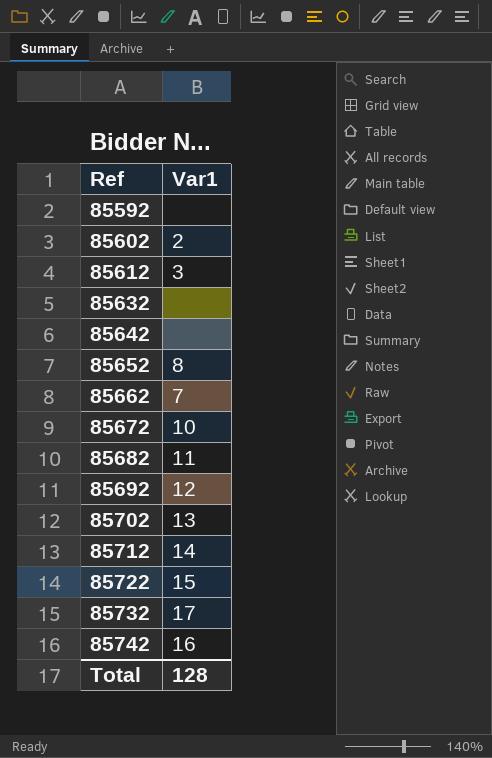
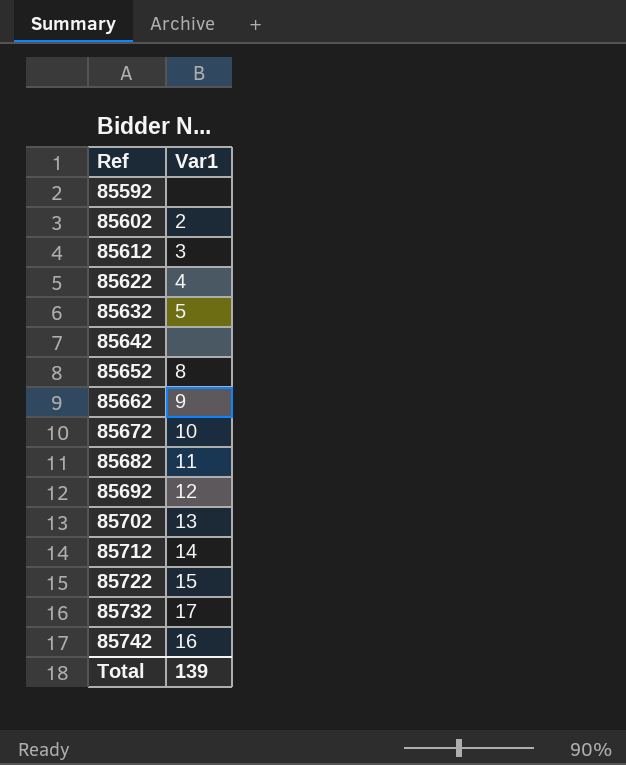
row 85622: none -> 4
85632 | Var1: none -> 5
85662 | Var1: 7 -> 9
Total | Var1: 128 -> 139

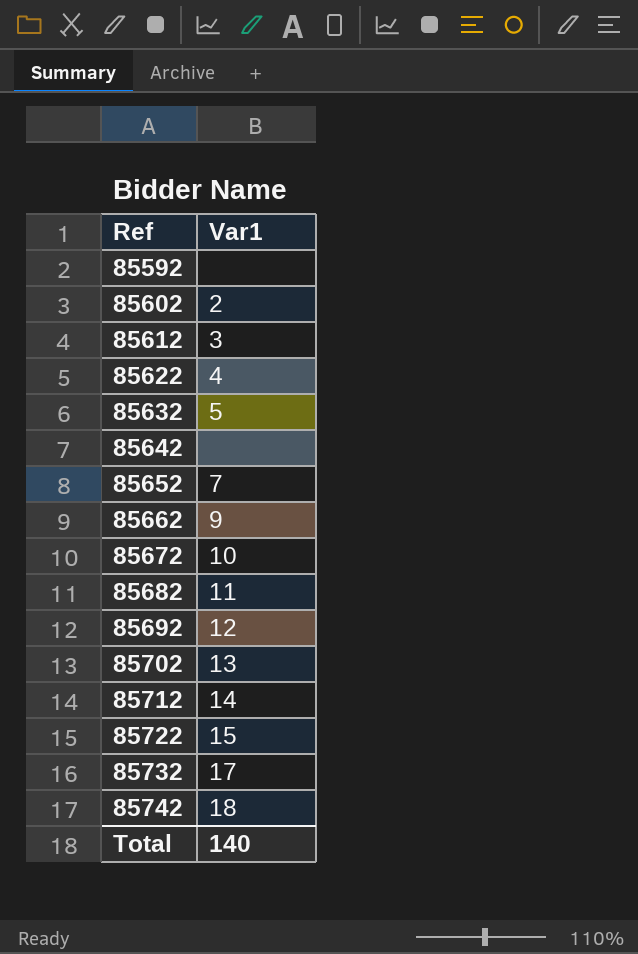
85652 | Var1: 8 -> 7
85742 | Var1: 16 -> 18
Total | Var1: 139 -> 140

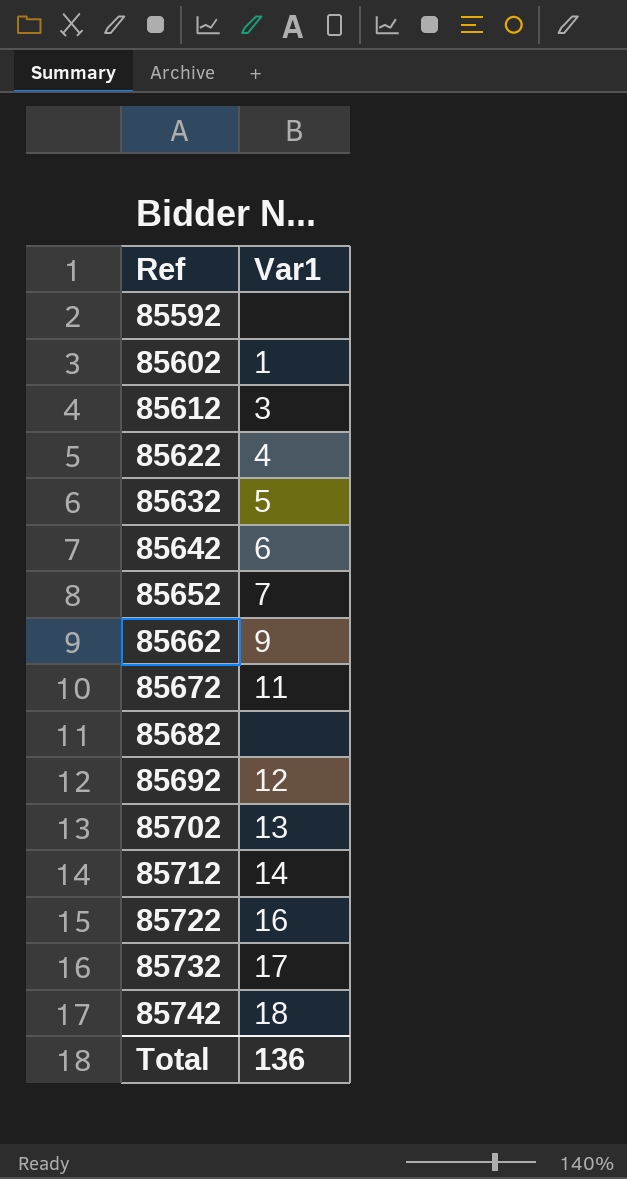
85602 | Var1: 2 -> 1
85642 | Var1: none -> 6
85672 | Var1: 10 -> 11
85682 | Var1: 11 -> none
85722 | Var1: 15 -> 16
Total | Var1: 140 -> 136

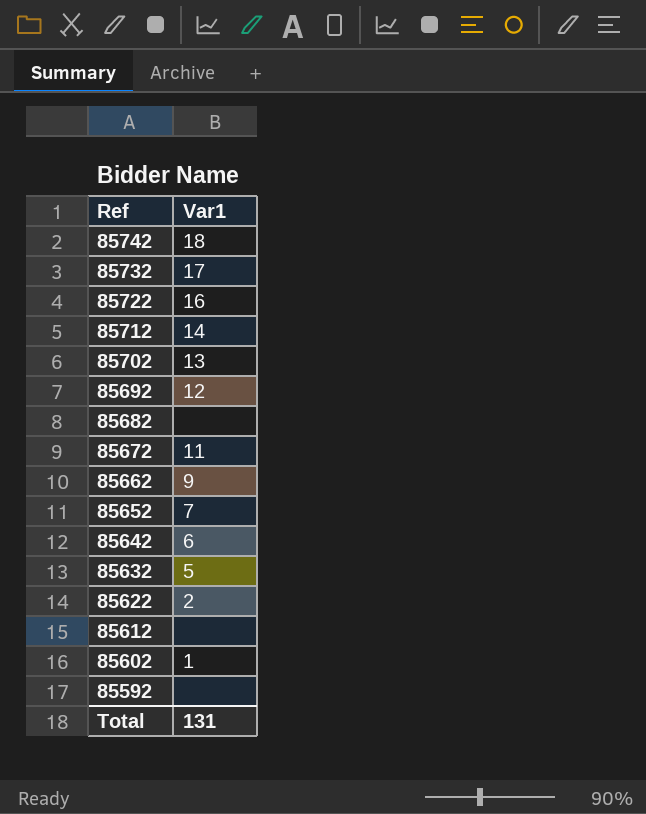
row order: Ref ascending -> Ref descending
85622 | Var1: 4 -> 2
85612 | Var1: 3 -> none
Total | Var1: 136 -> 131

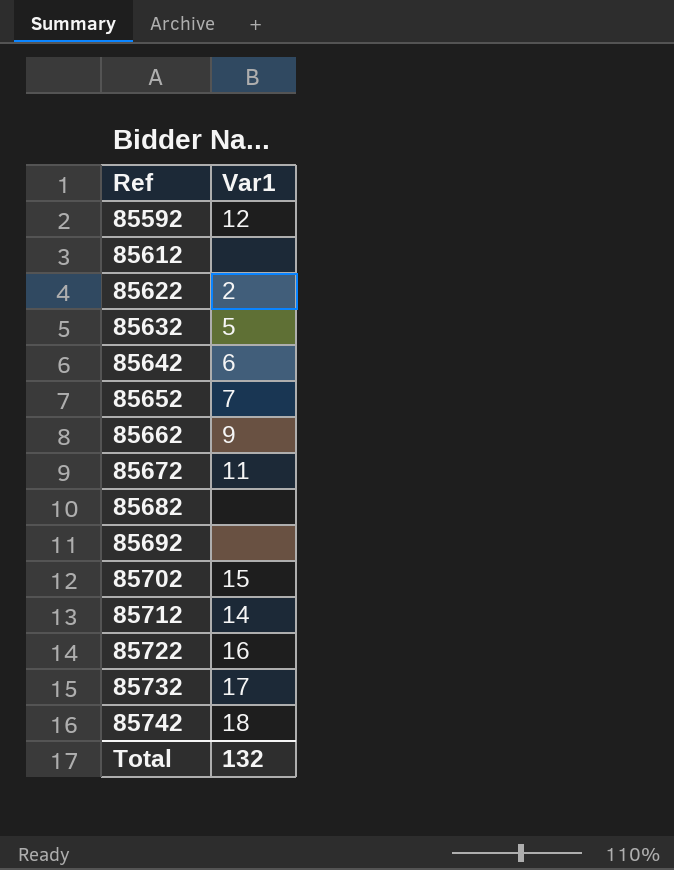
row order: Ref descending -> Ref ascending
row 85602: 1 -> none
85592 | Var1: none -> 12
85692 | Var1: 12 -> none
85702 | Var1: 13 -> 15
Total | Var1: 131 -> 132

